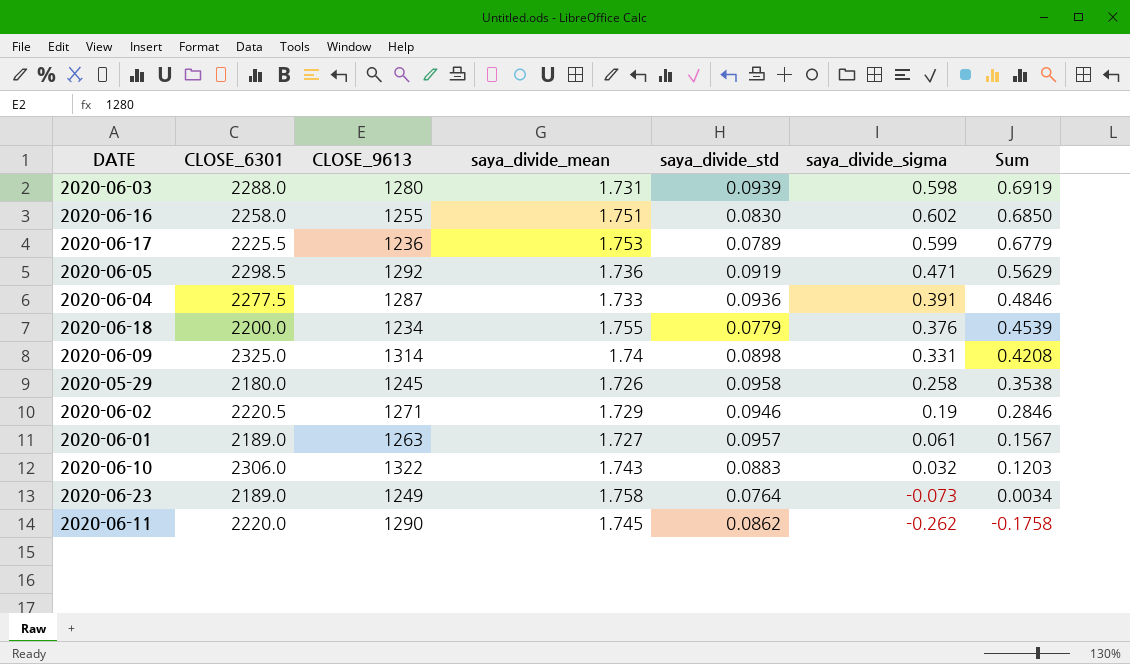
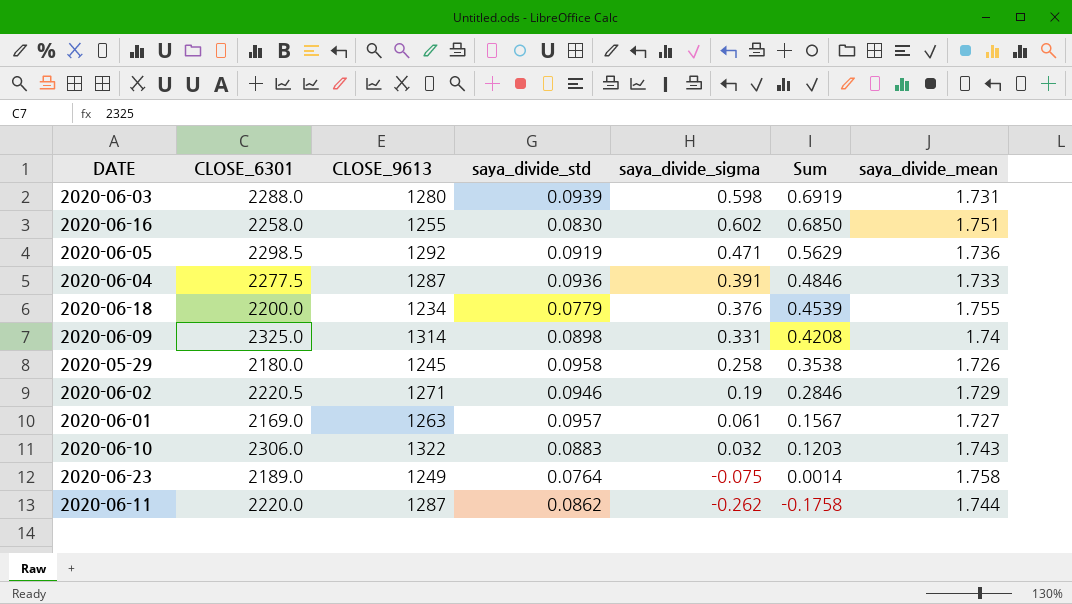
column saya_divide_mean | position: 4 -> 7
row 2020-06-17: 2225.5 | 1236 | 1.753 | 0.0789 | 0.599 | 0.6779 -> none
2020-06-01 | CLOSE_6301: 2189.0 -> 2169.0
2020-06-23 | saya_divide_sigma: -0.073 -> -0.075
2020-06-23 | Sum: 0.0034 -> 0.0014
2020-06-11 | CLOSE_9613: 1290 -> 1287
2020-06-11 | saya_divide_mean: 1.745 -> 1.744

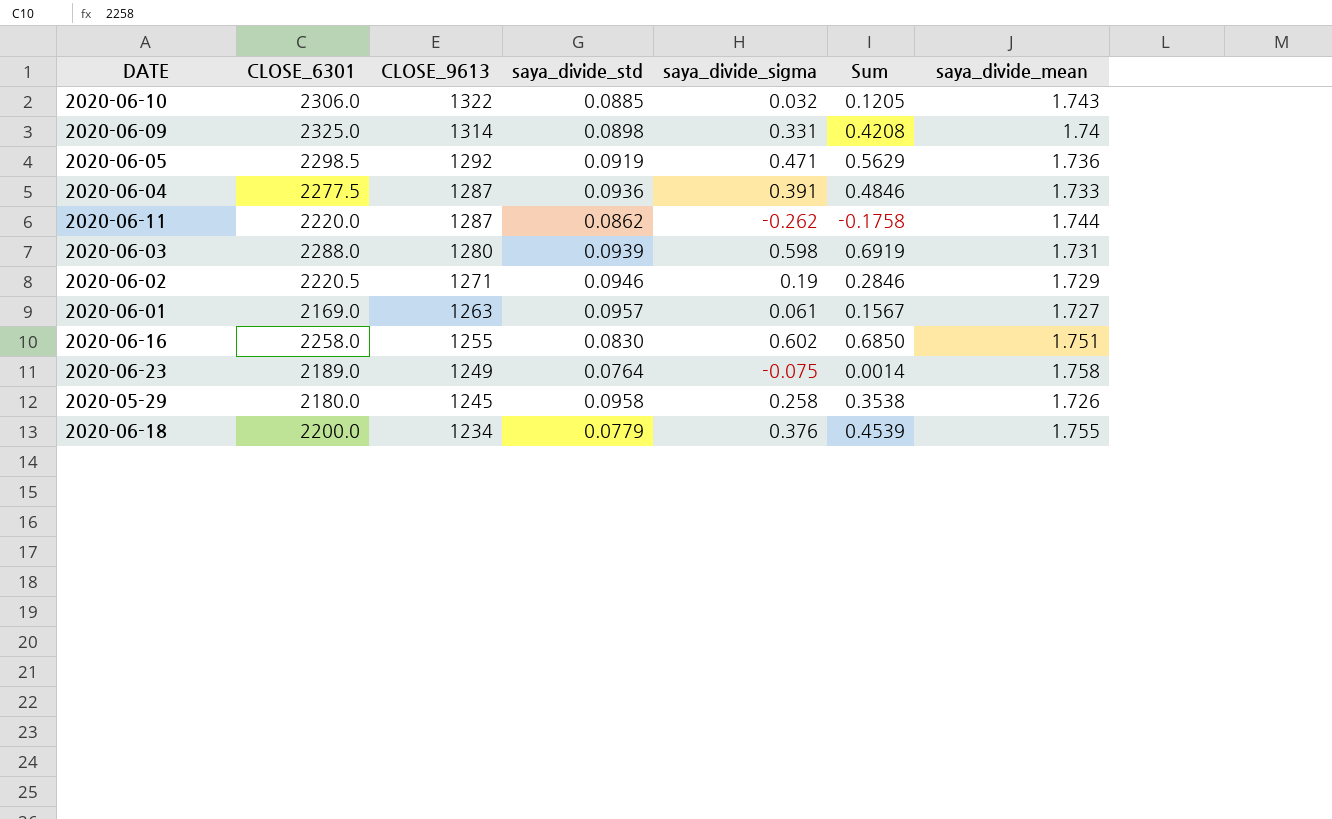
row order: Sum descending -> CLOSE_9613 descending
2020-06-10 | saya_divide_std: 0.0883 -> 0.0885
2020-06-10 | Sum: 0.1203 -> 0.1205

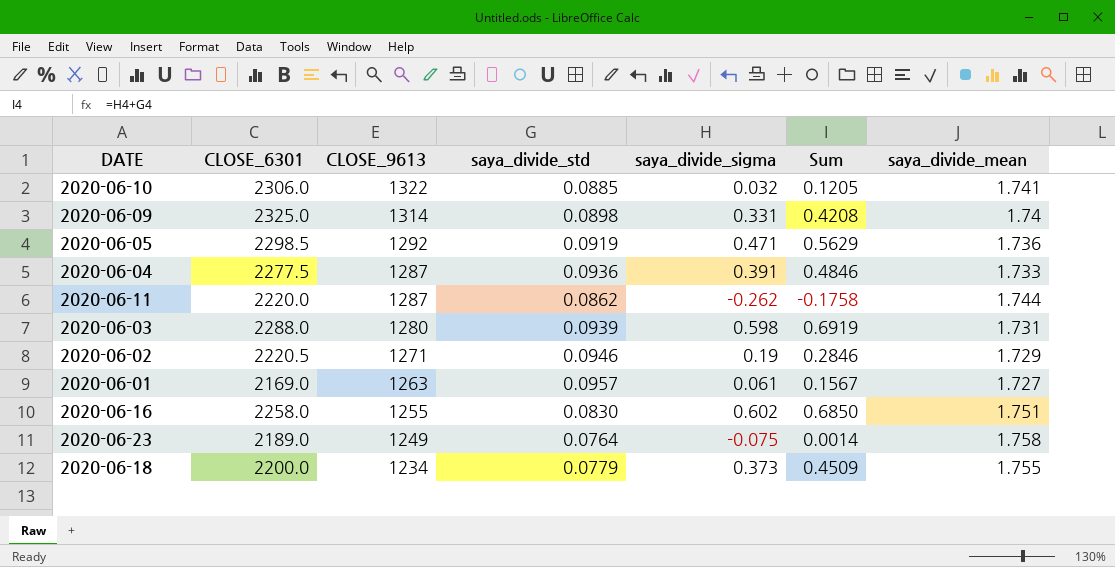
row 2020-05-29: 2180.0 | 1245 | 0.0958 | 0.258 | 0.3538 | 1.726 -> none
2020-06-10 | saya_divide_mean: 1.743 -> 1.741
2020-06-18 | saya_divide_sigma: 0.376 -> 0.373
2020-06-18 | Sum: 0.4539 -> 0.4509

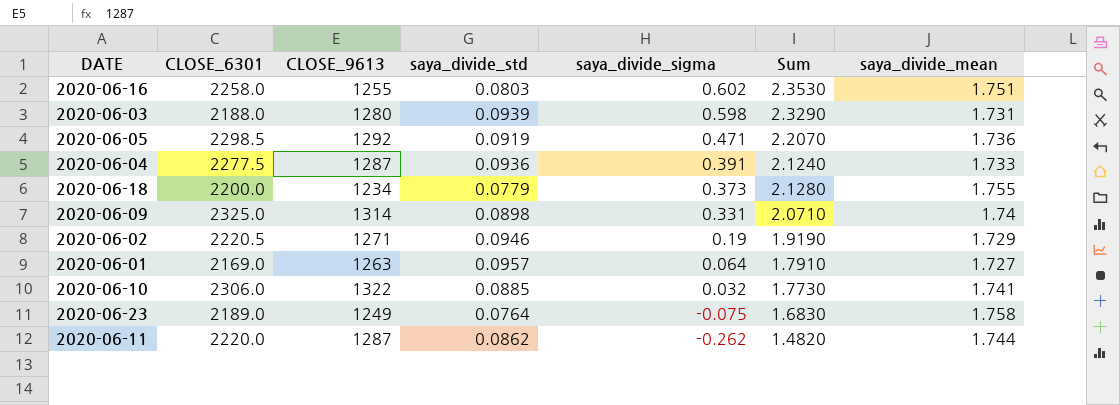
row order: CLOSE_9613 descending -> saya_divide_sigma descending
column Sum | formula: [saya_divide_std] + [saya_divide_sigma] -> [saya_divide_sigma] + [saya_divide_mean]
2020-06-16 | saya_divide_std: 0.0830 -> 0.0803
2020-06-03 | CLOSE_6301: 2288.0 -> 2188.0
2020-06-01 | saya_divide_sigma: 0.061 -> 0.064

